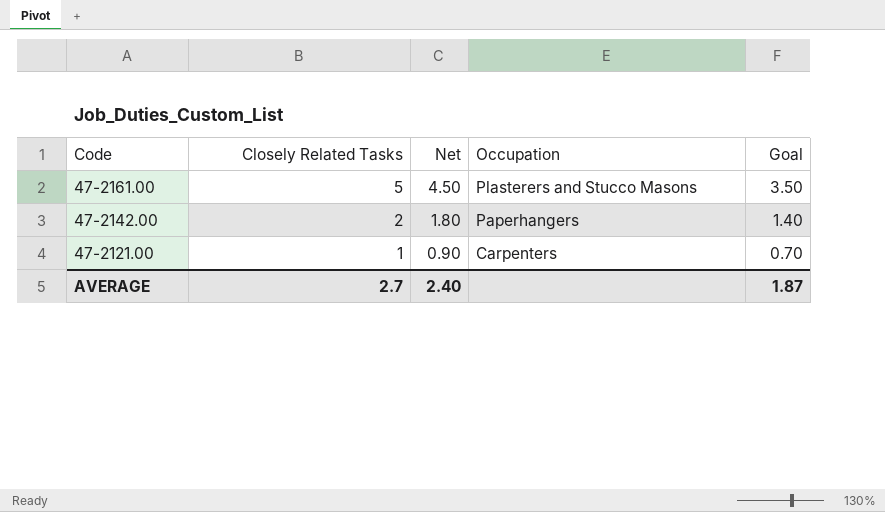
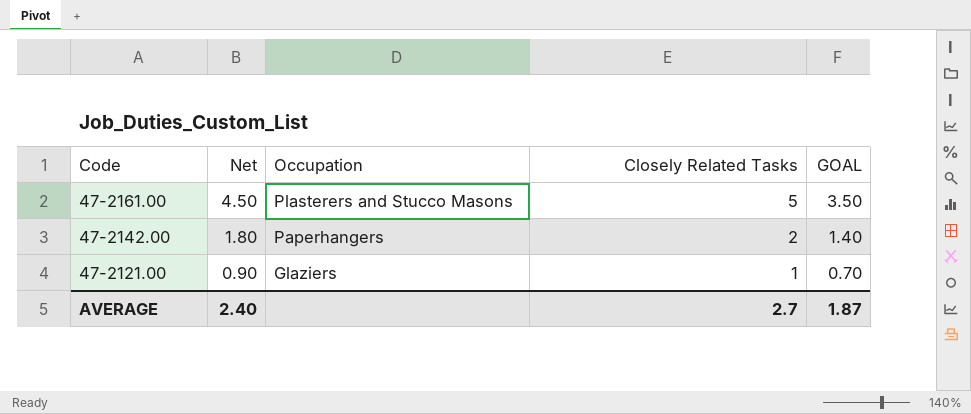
column Closely Related Tasks | position: 2 -> 4
column name: Goal -> GOAL
47-2121.00 | Occupation: Carpenters -> Glaziers

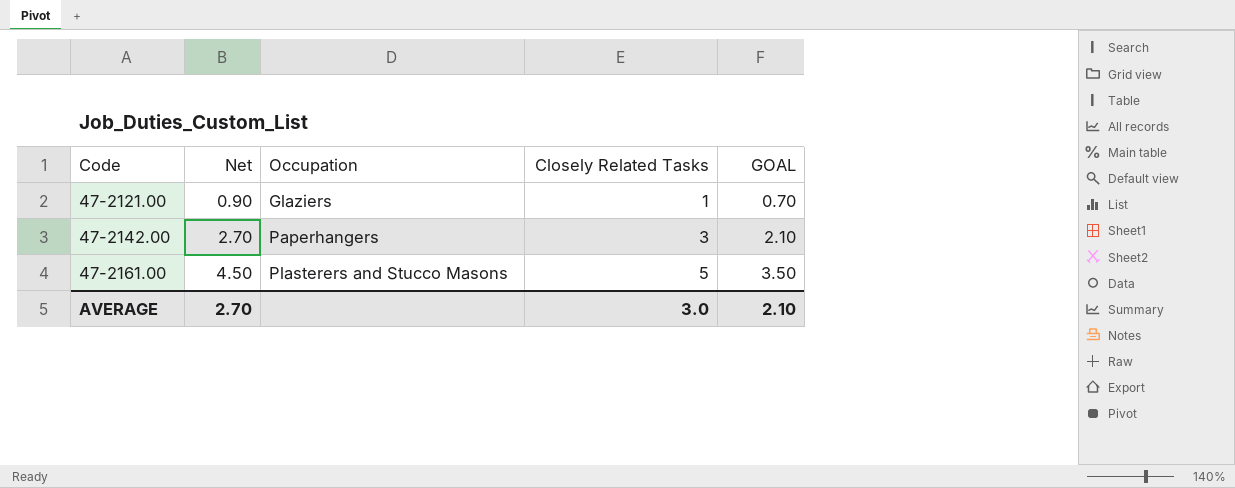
row order: Code descending -> Code ascending
47-2142.00 | Net: 1.80 -> 2.70
47-2142.00 | Closely Related Tasks: 2 -> 3
47-2142.00 | GOAL: 1.40 -> 2.10
AVERAGE | Net: 2.40 -> 2.70
AVERAGE | Closely Related Tasks: 2.7 -> 3.0
AVERAGE | GOAL: 1.87 -> 2.10

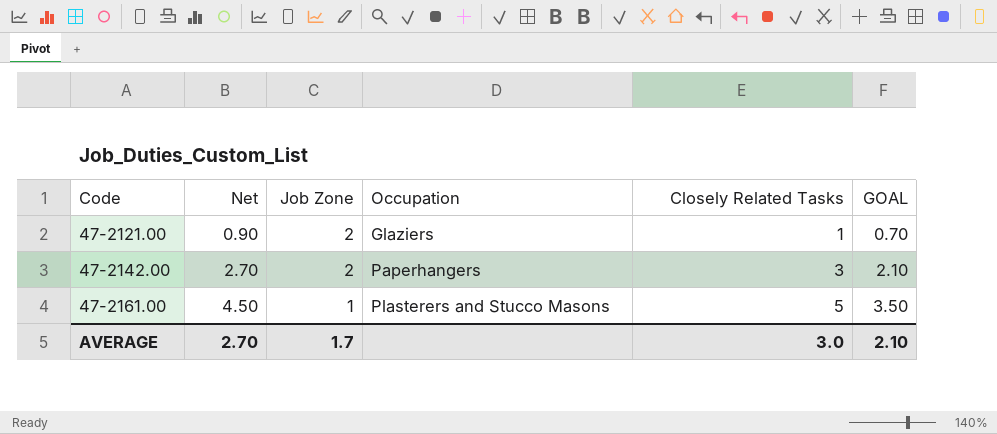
column Job Zone | position: none -> 3

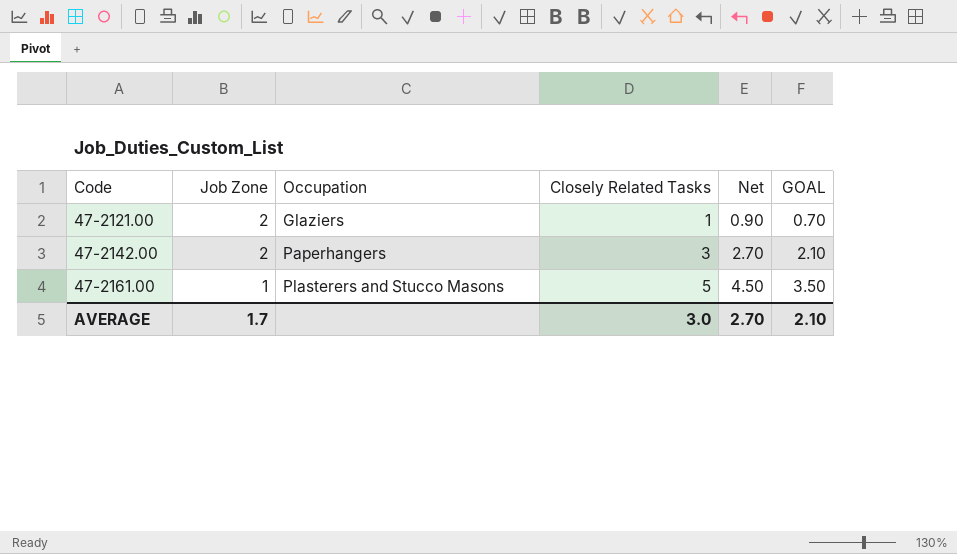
column Net | position: 2 -> 5

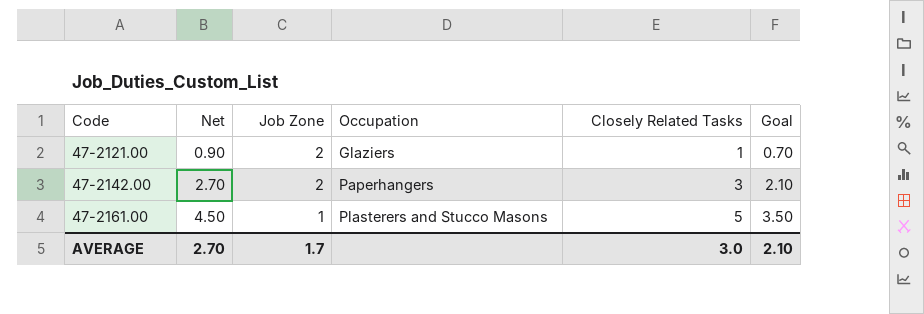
column Net | position: 5 -> 2
column name: GOAL -> Goal

